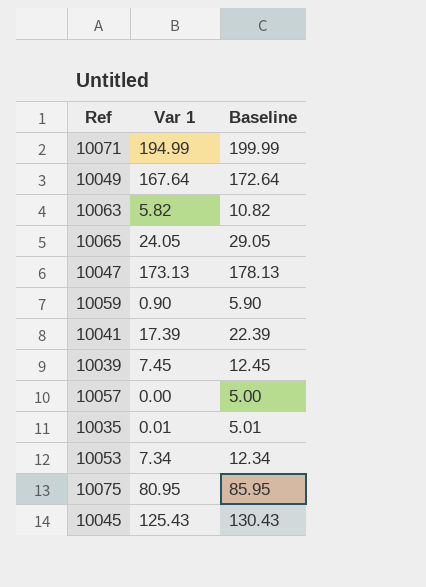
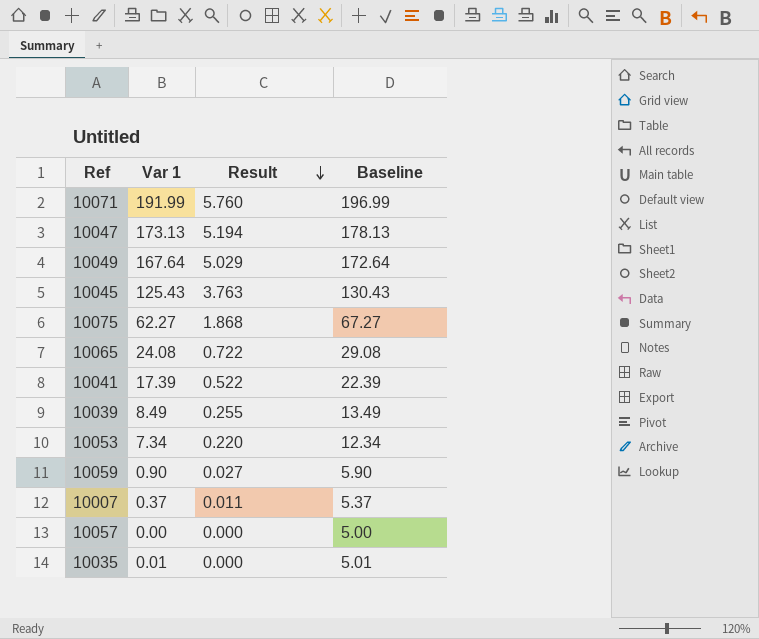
row order: none -> Result descending
column Result | formula: none -> [Var 1] * 0.03
row 10063: 5.82 | 10.82 -> none
10071 | Var 1: 194.99 -> 191.99
10071 | Baseline: 199.99 -> 196.99
10075 | Var 1: 80.95 -> 62.27
10075 | Baseline: 85.95 -> 67.27
10065 | Var 1: 24.05 -> 24.08
10065 | Baseline: 29.05 -> 29.08
10039 | Var 1: 7.45 -> 8.49
10039 | Baseline: 12.45 -> 13.49
row 10007: none -> 0.37 | 0.011 | 5.37

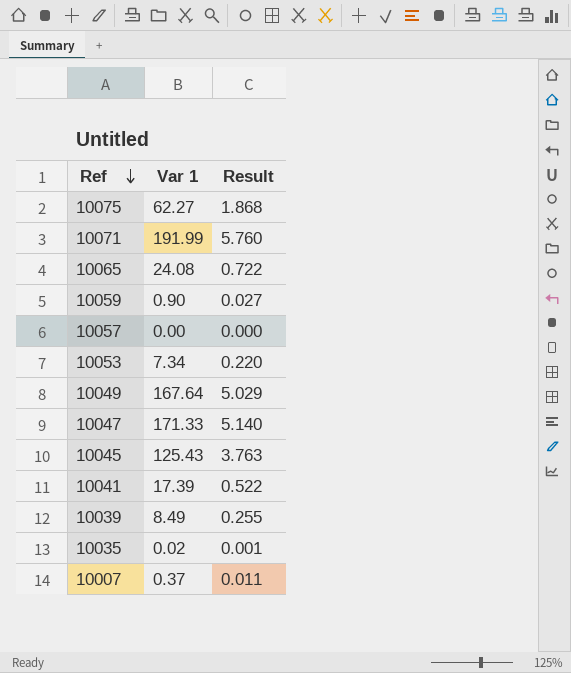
row order: Result descending -> Ref descending
column Baseline | formula: [Var 1] + 5 -> none
10047 | Var 1: 173.13 -> 171.33
10047 | Result: 5.194 -> 5.140
10035 | Var 1: 0.01 -> 0.02
10035 | Result: 0.000 -> 0.001

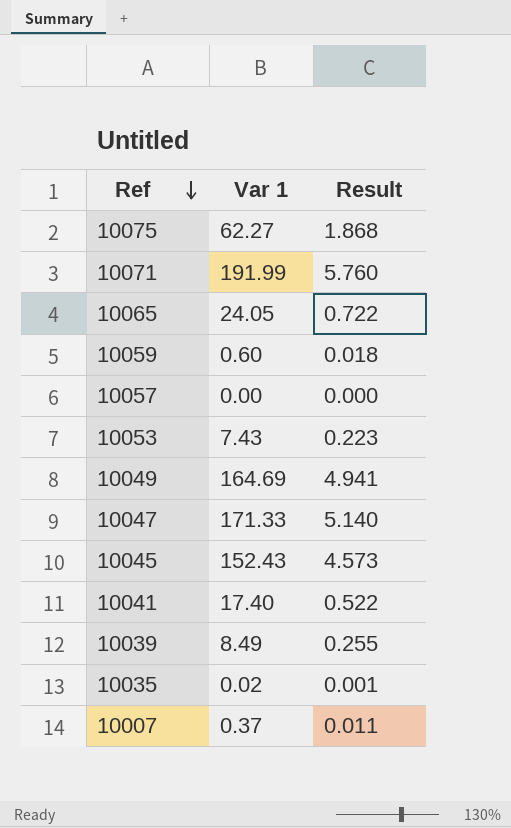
10065 | Var 1: 24.08 -> 24.05
10059 | Var 1: 0.90 -> 0.60
10059 | Result: 0.027 -> 0.018
10053 | Var 1: 7.34 -> 7.43
10053 | Result: 0.220 -> 0.223
10049 | Var 1: 167.64 -> 164.69
10049 | Result: 5.029 -> 4.941
10045 | Var 1: 125.43 -> 152.43
10045 | Result: 3.763 -> 4.573
10041 | Var 1: 17.39 -> 17.40

